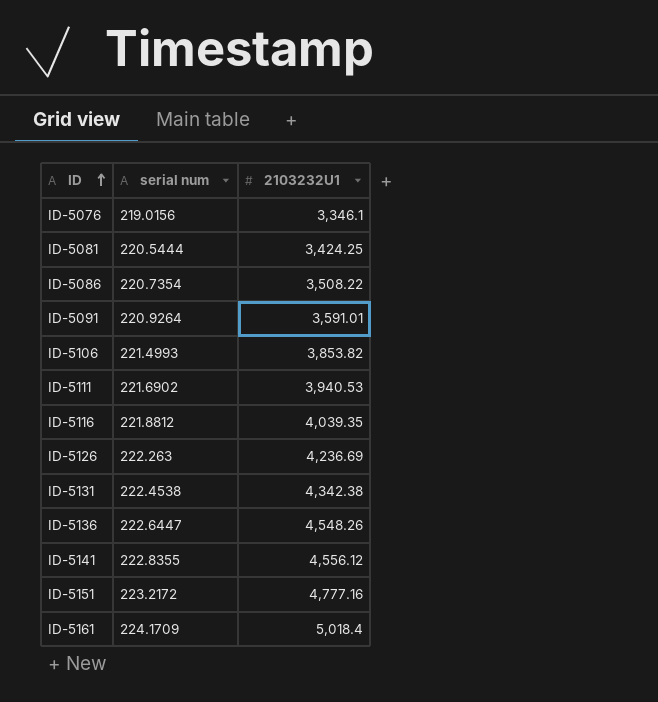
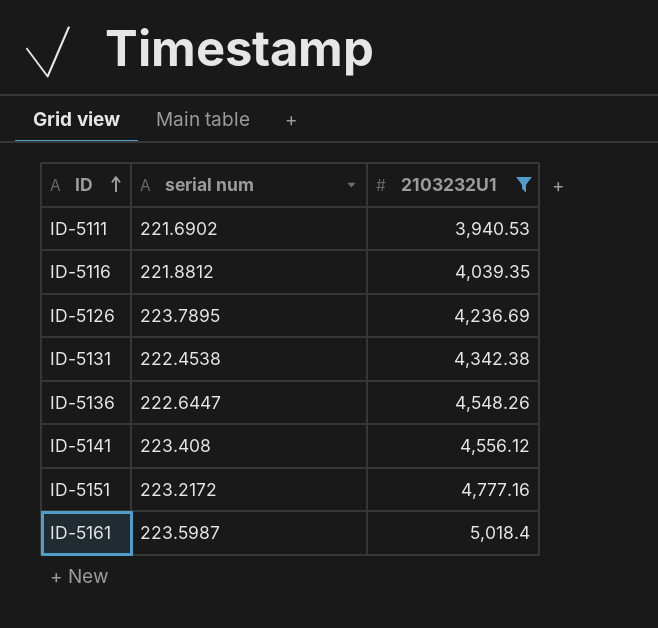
filter: none -> 2103232U1 >= 3,940.53
ID-5126 | serial num: 222.263 -> 223.7895
ID-5141 | serial num: 222.8355 -> 223.408
ID-5161 | serial num: 224.1709 -> 223.5987

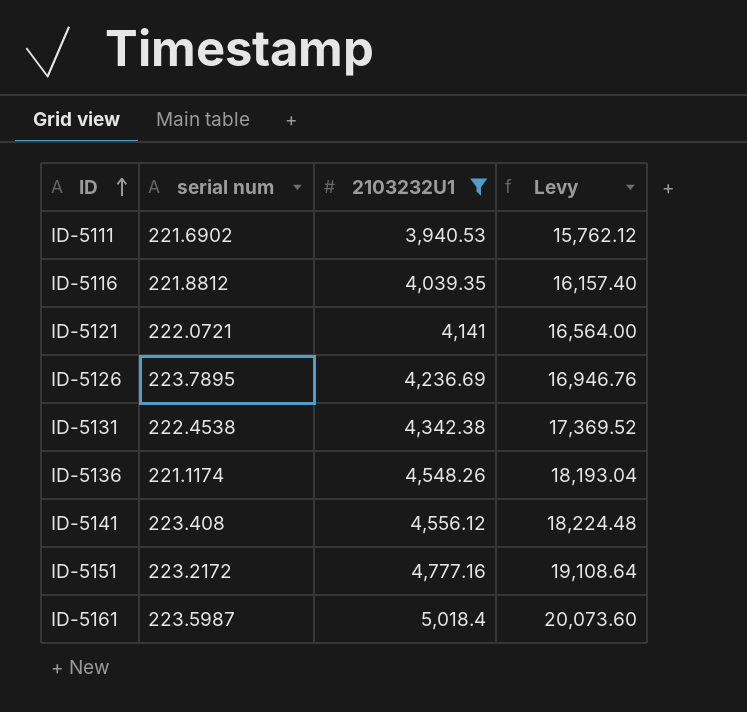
column Levy | formula: none -> [2103232U1] * 4
row ID-5121: none -> 222.0721 | 4,141 | 16,564.00
ID-5136 | serial num: 222.6447 -> 221.1174

